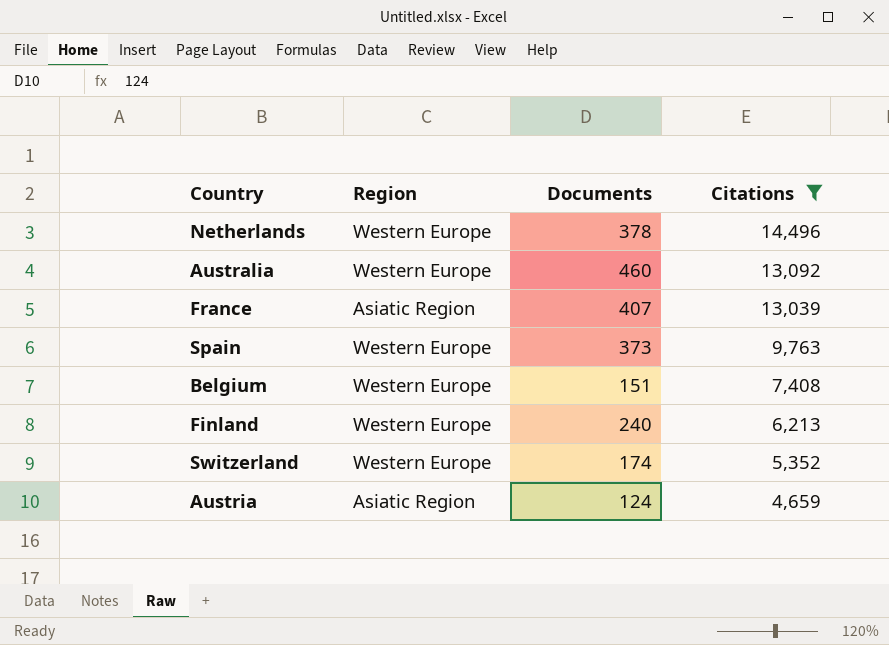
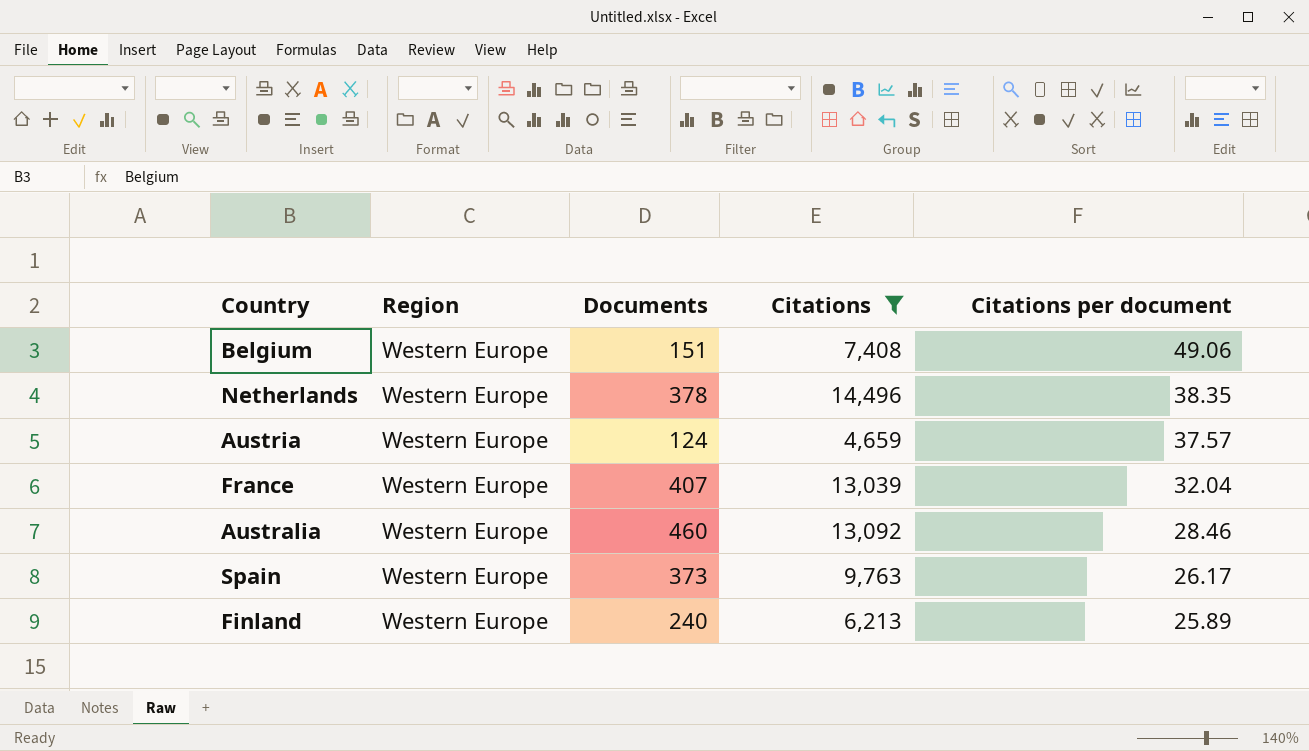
row order: Citations descending -> Citations per document descending
column Citations per document | formula: none -> [Citations] / [Documents]
row Switzerland: Western Europe | 174 | 5,352 -> none
Austria | Region: Asiatic Region -> Western Europe
France | Region: Asiatic Region -> Western Europe

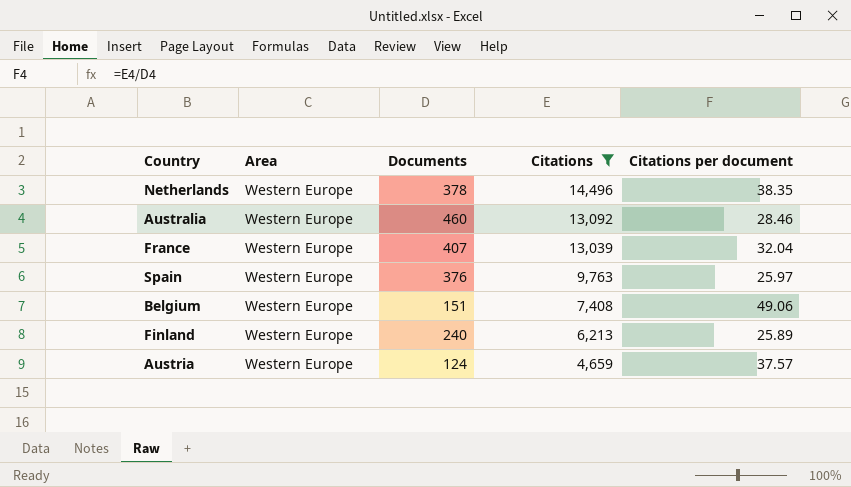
row order: Citations per document descending -> Citations descending
column name: Region -> Area
Spain | Documents: 373 -> 376
Spain | Citations per document: 26.17 -> 25.97

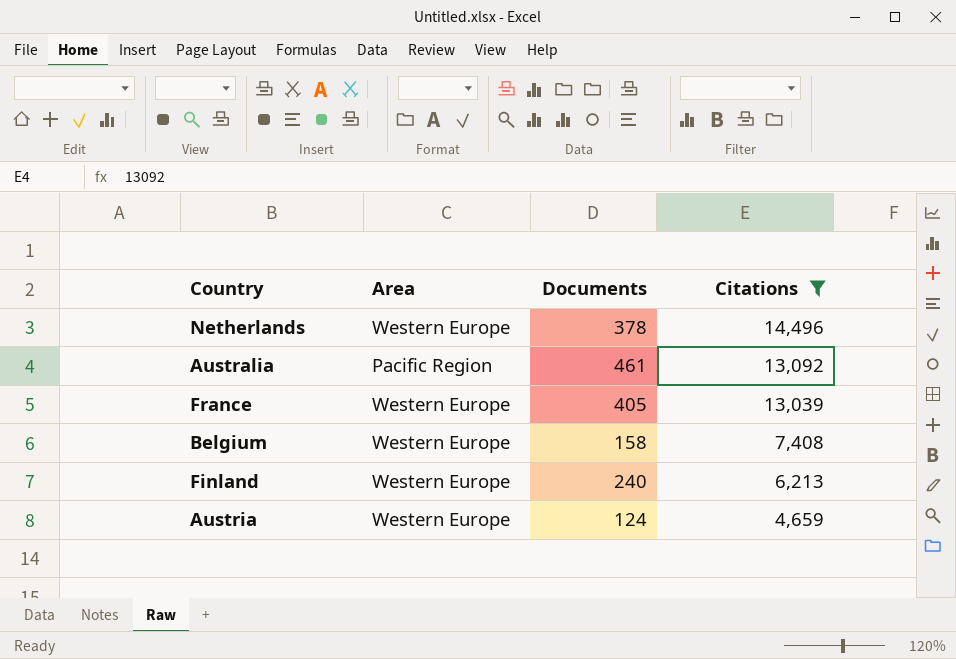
column Citations per document | formula: [Citations] / [Documents] -> none
row Spain: Western Europe | 376 | 9,763 | 25.97 -> none
Australia | Area: Western Europe -> Pacific Region
Australia | Documents: 460 -> 461
France | Documents: 407 -> 405
Belgium | Documents: 151 -> 158

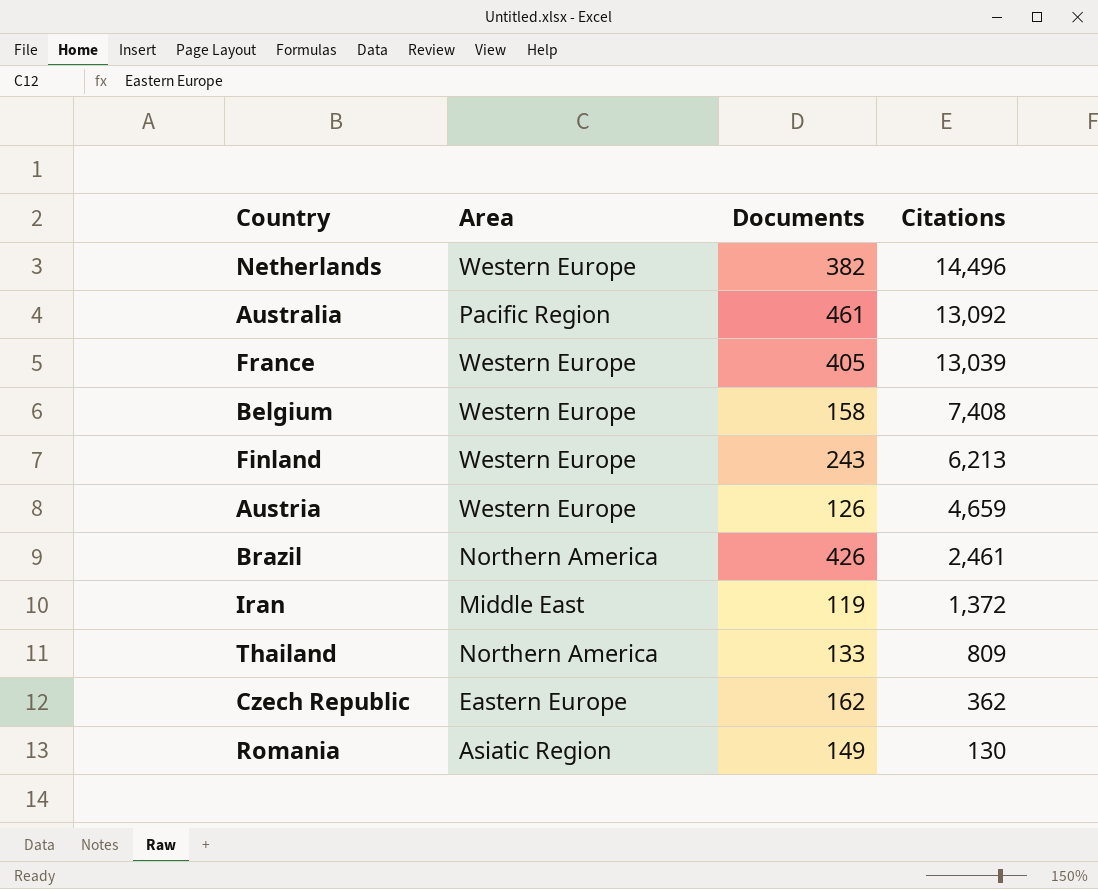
filter: Citations >= 4,659 -> none
Netherlands | Documents: 378 -> 382
Finland | Documents: 240 -> 243
Austria | Documents: 124 -> 126

